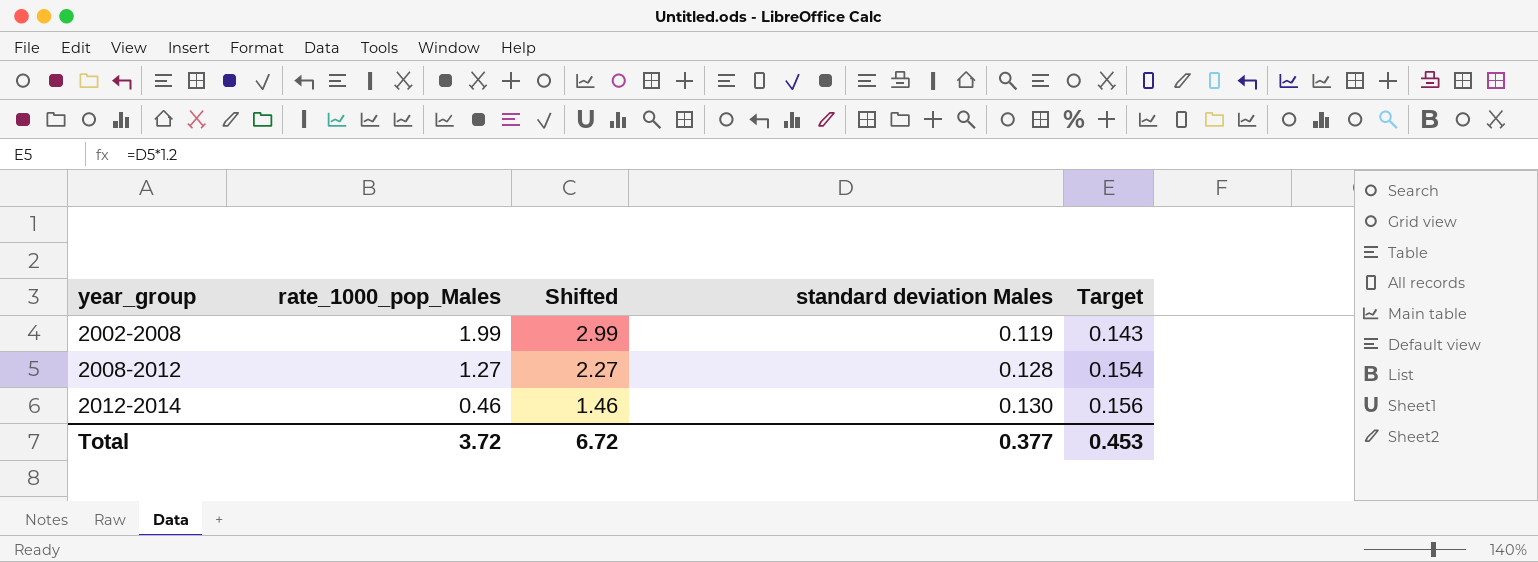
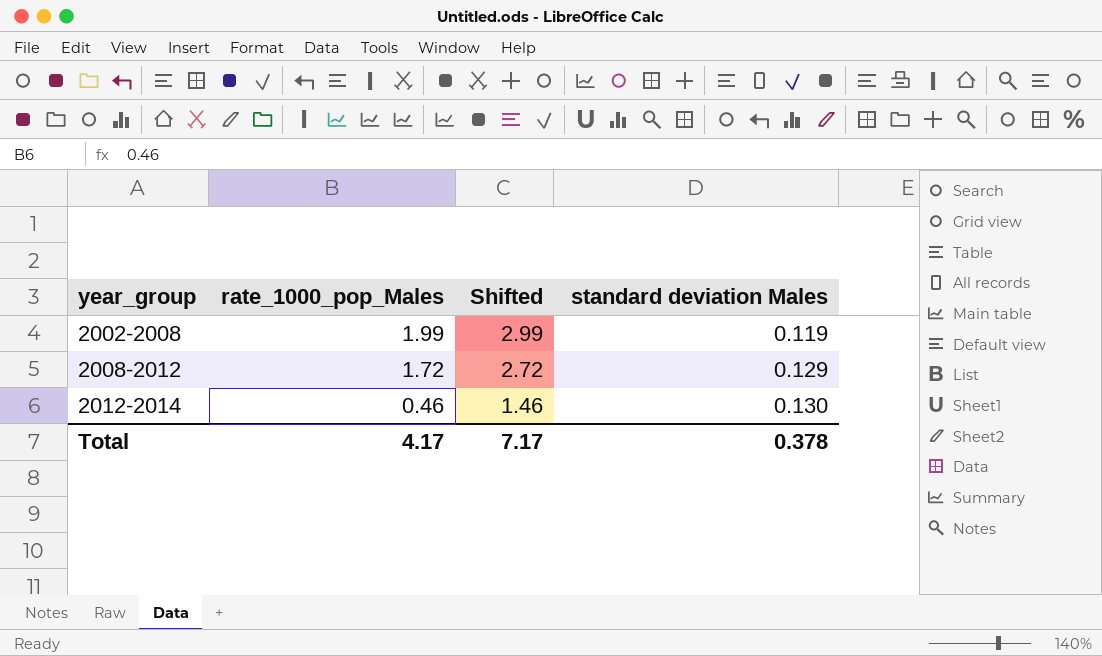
column Target | formula: [standard deviation Males] * 1.2 -> none
2008-2012 | rate_1000_pop_Males: 1.27 -> 1.72
2008-2012 | Shifted: 2.27 -> 2.72
2008-2012 | standard deviation Males: 0.128 -> 0.129
Total | rate_1000_pop_Males: 3.72 -> 4.17
Total | Shifted: 6.72 -> 7.17
Total | standard deviation Males: 0.377 -> 0.378

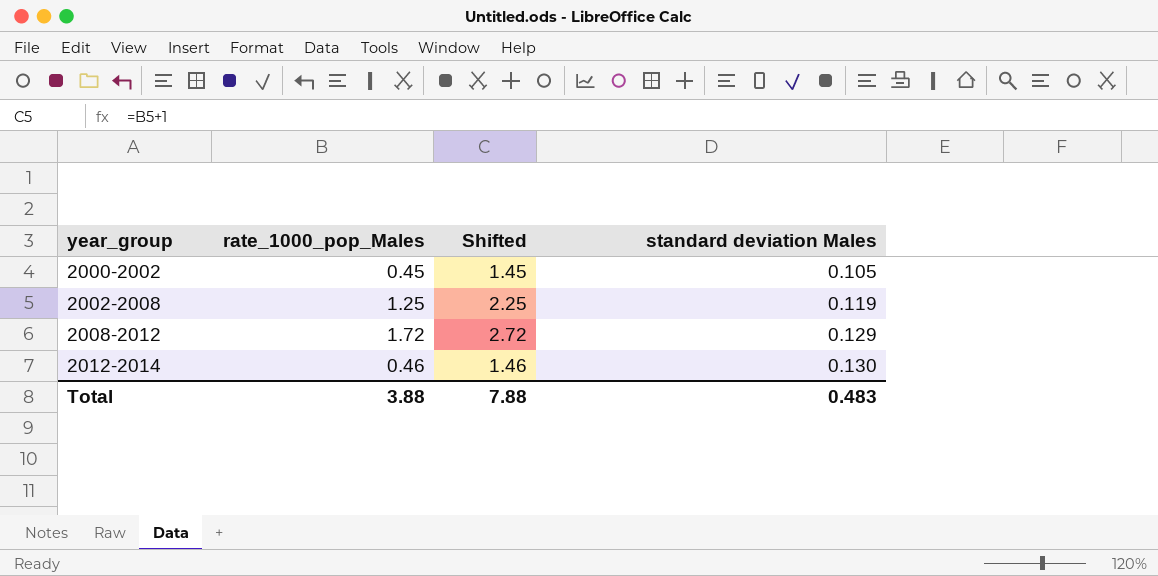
row 2000-2002: none -> 0.45 | 1.45 | 0.105
2002-2008 | rate_1000_pop_Males: 1.99 -> 1.25
2002-2008 | Shifted: 2.99 -> 2.25
Total | rate_1000_pop_Males: 4.17 -> 3.88
Total | Shifted: 7.17 -> 7.88
Total | standard deviation Males: 0.378 -> 0.483

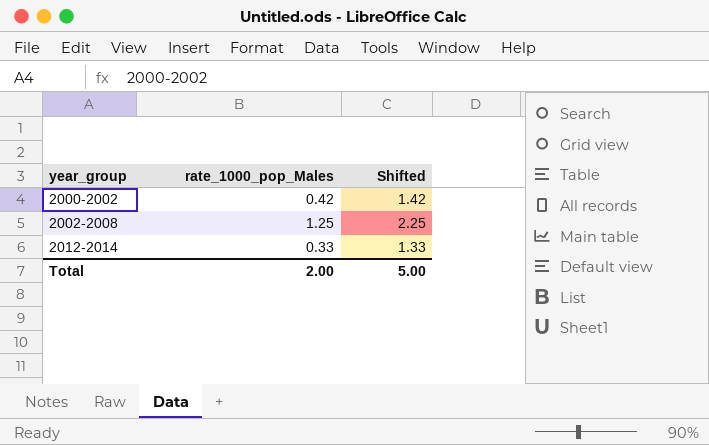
column standard deviation Males | position: 4 -> none
row 2008-2012: 1.72 | 2.72 | 0.129 -> none
2000-2002 | rate_1000_pop_Males: 0.45 -> 0.42
2000-2002 | Shifted: 1.45 -> 1.42
2012-2014 | rate_1000_pop_Males: 0.46 -> 0.33
2012-2014 | Shifted: 1.46 -> 1.33
Total | rate_1000_pop_Males: 3.88 -> 2.00
Total | Shifted: 7.88 -> 5.00

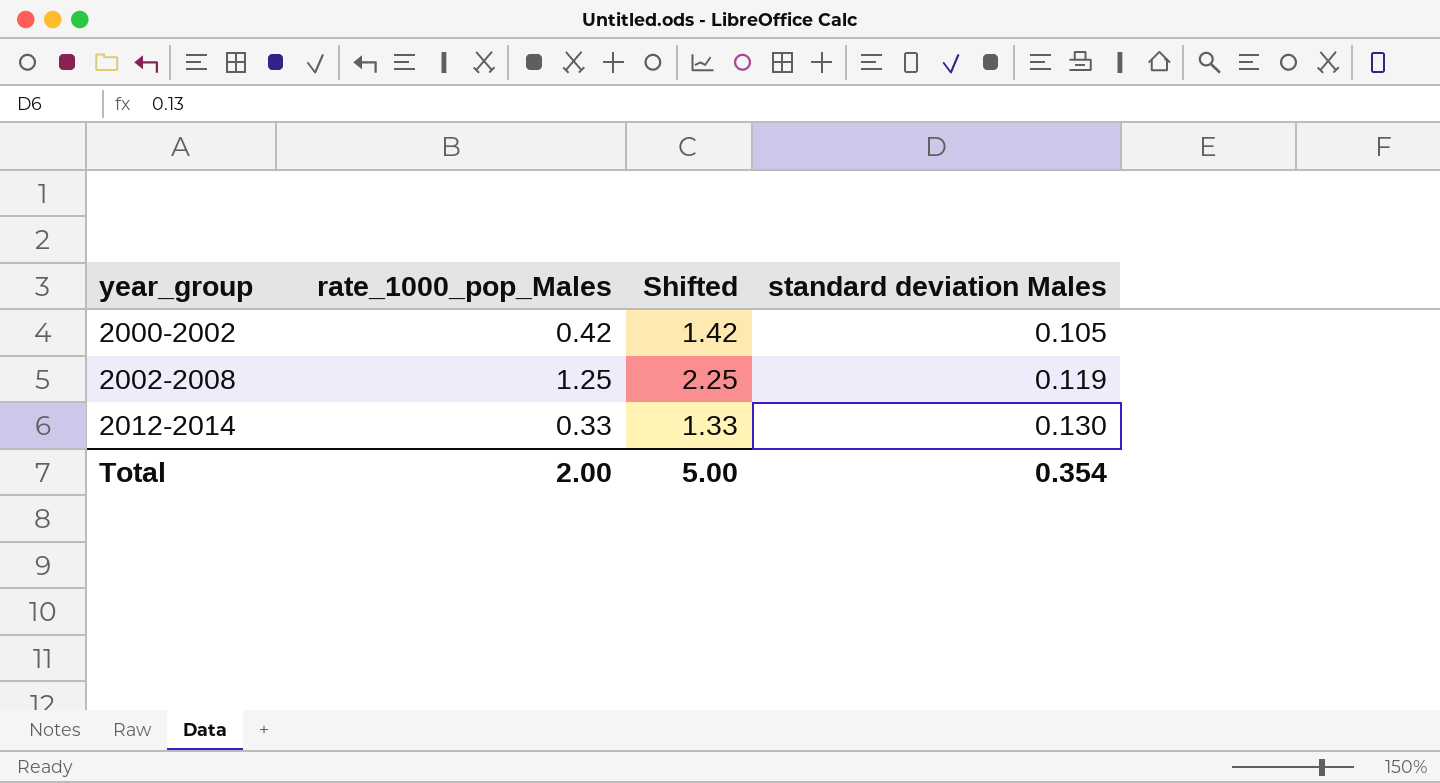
column standard deviation Males | position: none -> 4

